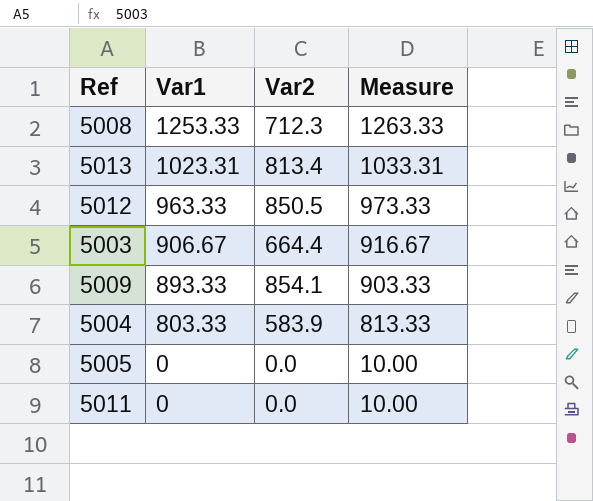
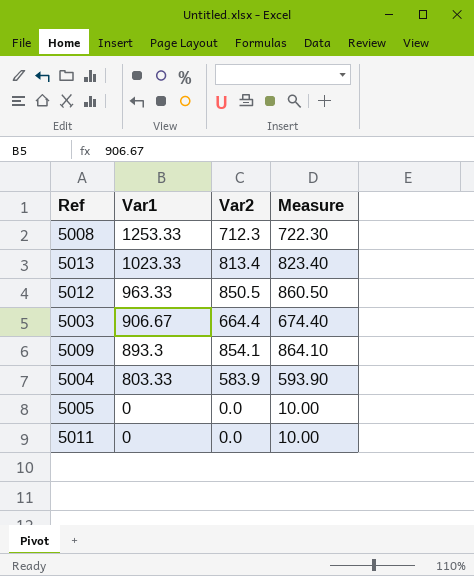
column Measure | formula: [Var1] + 10 -> [Var2] + 10
5013 | Var1: 1023.31 -> 1023.33
5009 | Var1: 893.33 -> 893.3

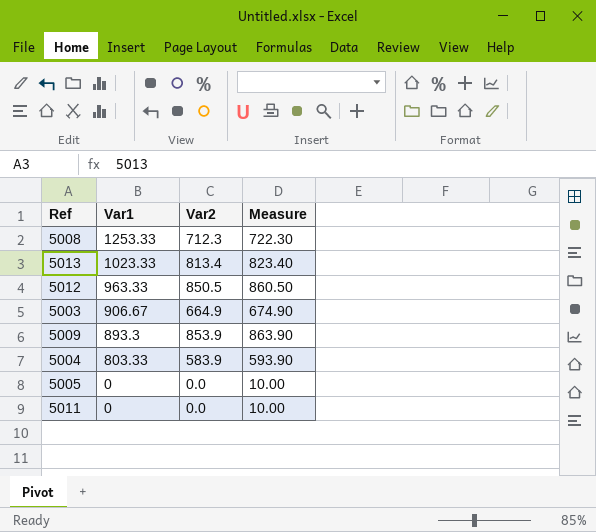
5003 | Var2: 664.4 -> 664.9
5003 | Measure: 674.40 -> 674.90
5009 | Var2: 854.1 -> 853.9
5009 | Measure: 864.10 -> 863.90

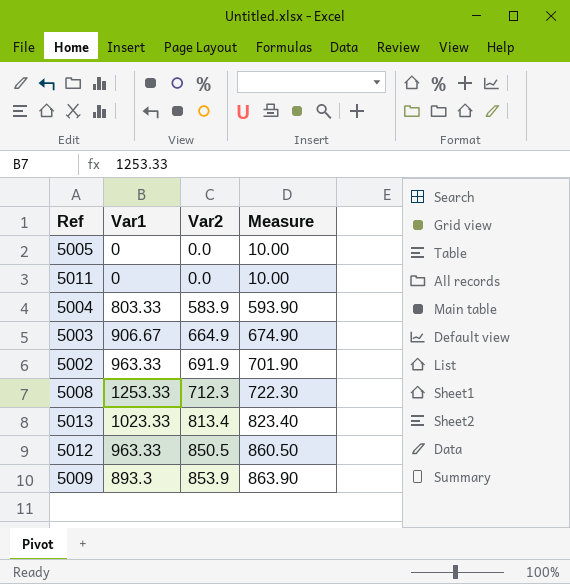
row order: Var1 descending -> Var2 ascending
row 5002: none -> 963.33 | 691.9 | 701.90

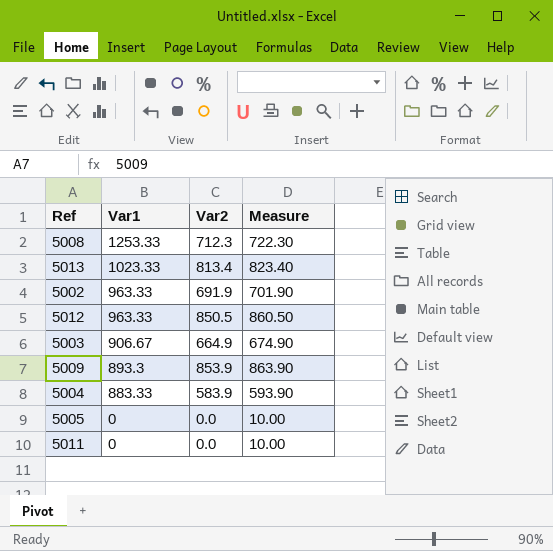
row order: Var2 ascending -> Var1 descending
5004 | Var1: 803.33 -> 883.33

